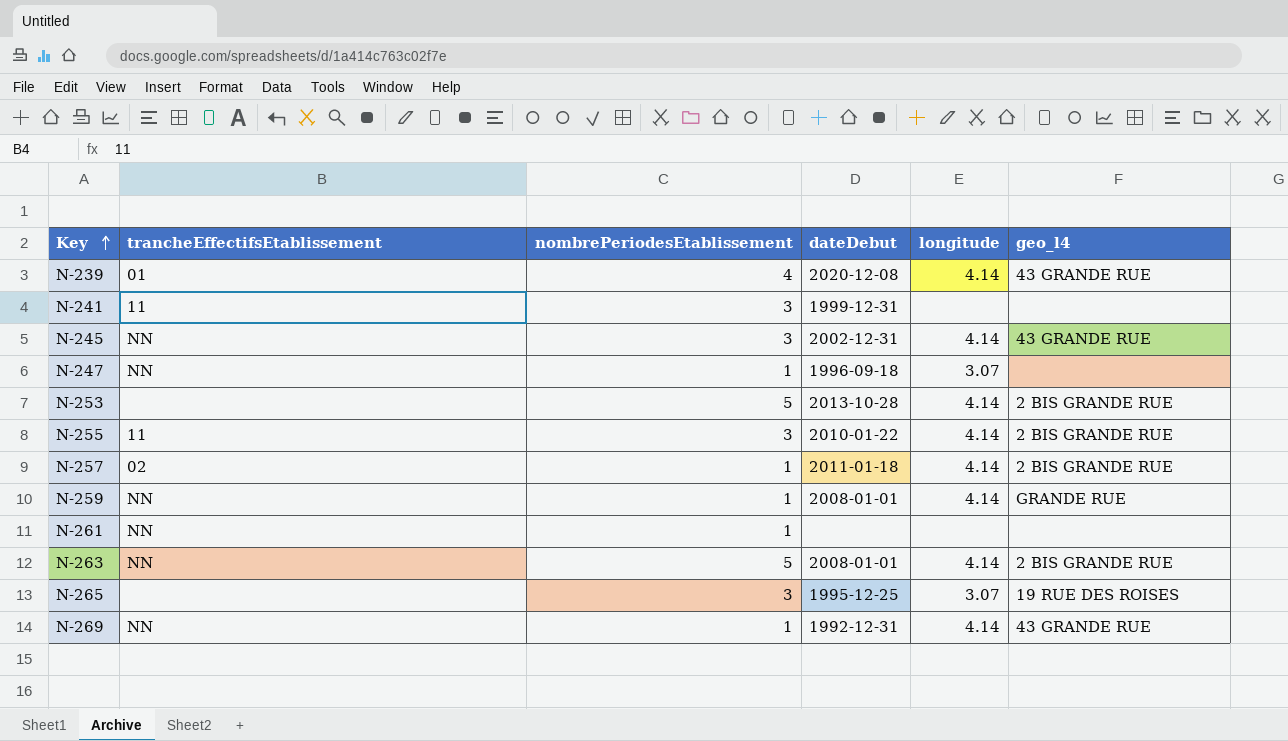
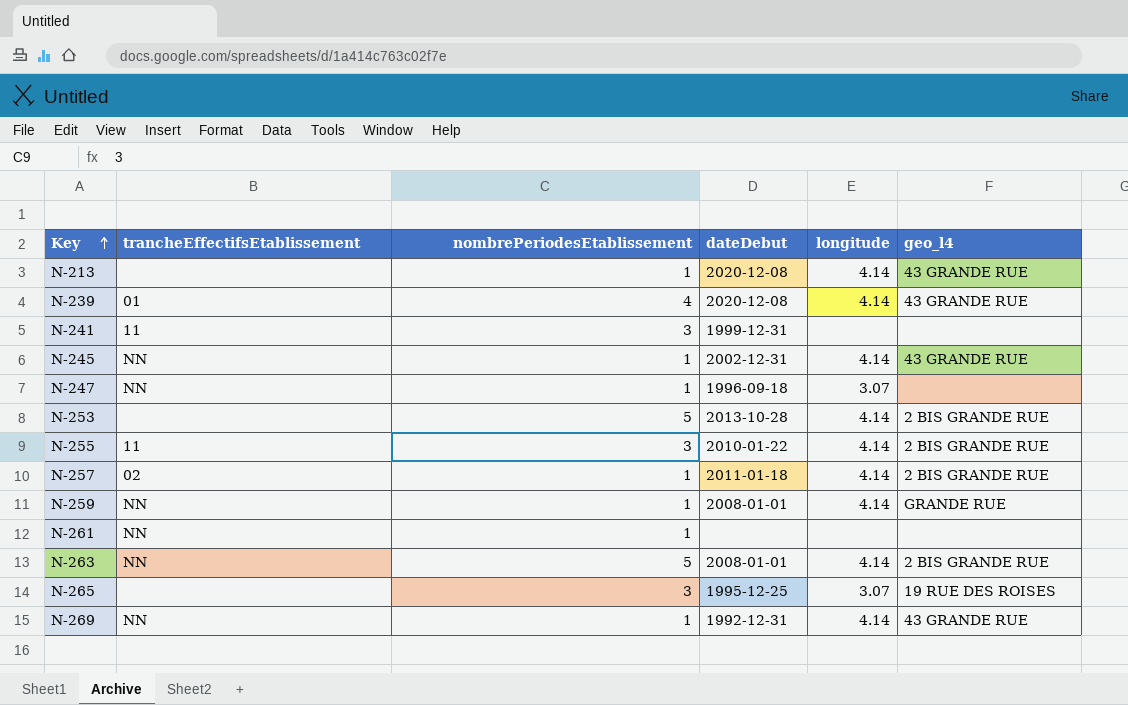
row N-213: none -> none | 1 | 2020-12-08 | 4.14 | 43 GRANDE RUE
N-245 | nombrePeriodesEtablissement: 3 -> 1

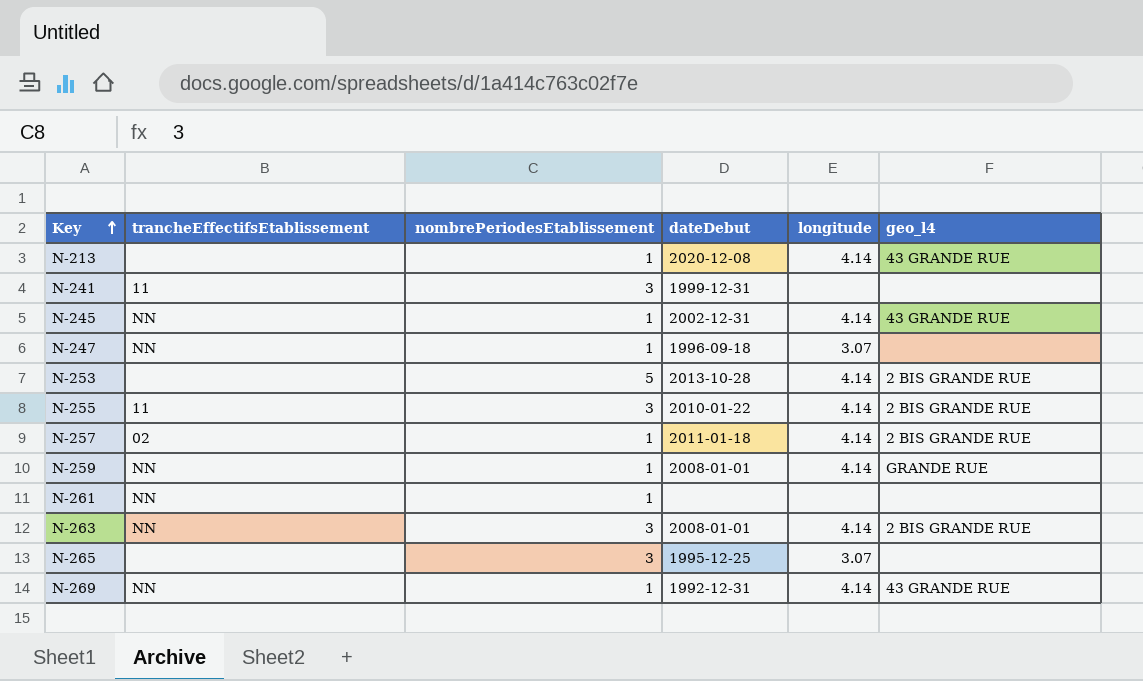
row N-239: 01 | 4 | 2020-12-08 | 4.14 | 43 GRANDE RUE -> none
N-263 | nombrePeriodesEtablissement: 5 -> 3
N-265 | geo_l4: 19 RUE DES ROISES -> none

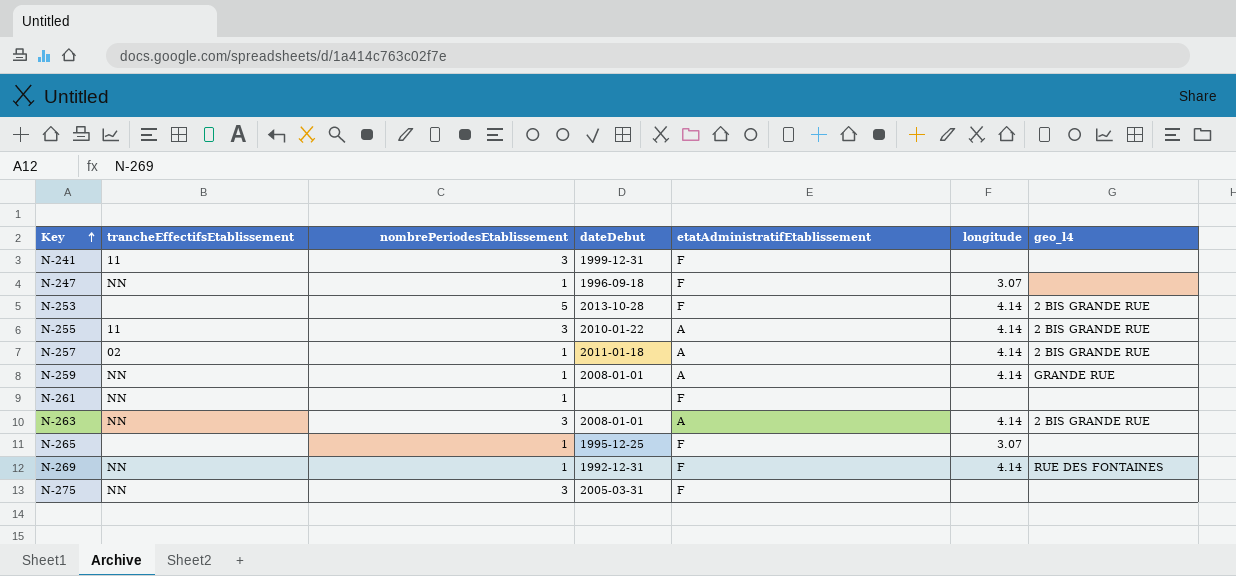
column etatAdministratifEtablissement | position: none -> 5
row N-213: none | 1 | 2020-12-08 | 4.14 | 43 GRANDE RUE -> none
row N-245: NN | 1 | 2002-12-31 | 4.14 | 43 GRANDE RUE -> none
N-265 | nombrePeriodesEtablissement: 3 -> 1
N-269 | geo_l4: 43 GRANDE RUE -> RUE DES FONTAINES
row N-275: none -> NN | 3 | 2005-03-31 | F | none | none

